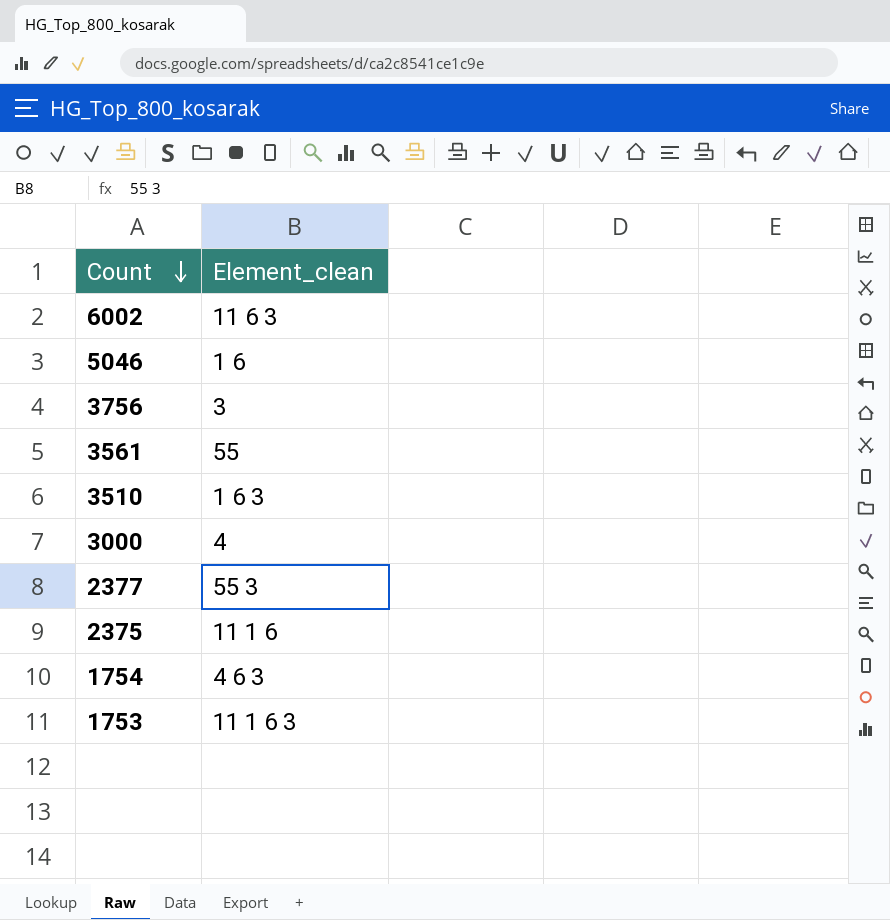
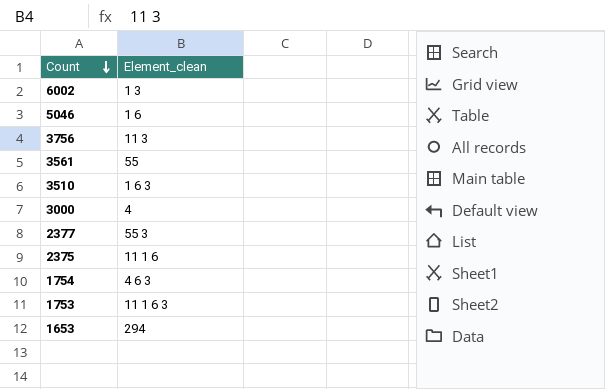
6002 | Element_clean: 11 6 3 -> 1 3
3756 | Element_clean: 3 -> 11 3
row 1653: none -> 294

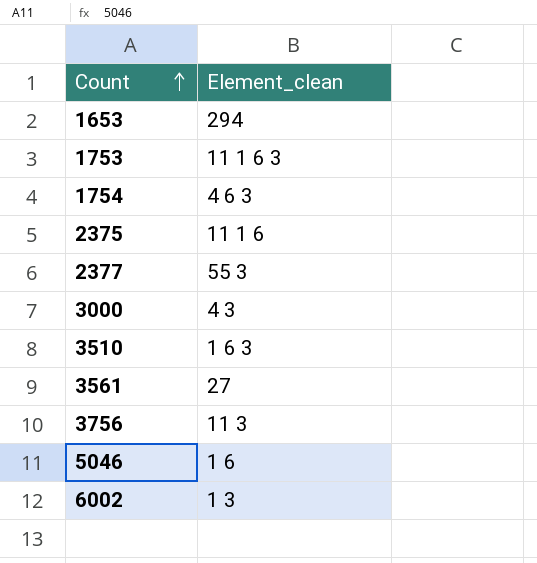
row order: Count descending -> Count ascending
3000 | Element_clean: 4 -> 4 3
3561 | Element_clean: 55 -> 27

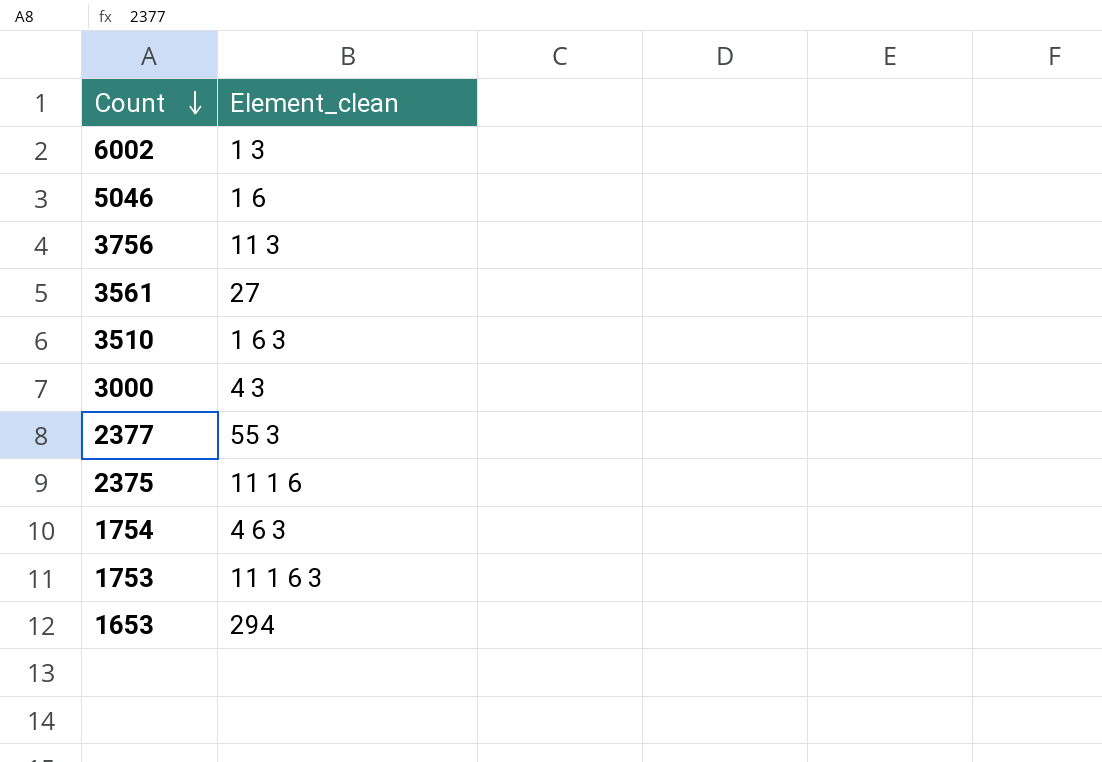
row order: Count ascending -> Count descending

